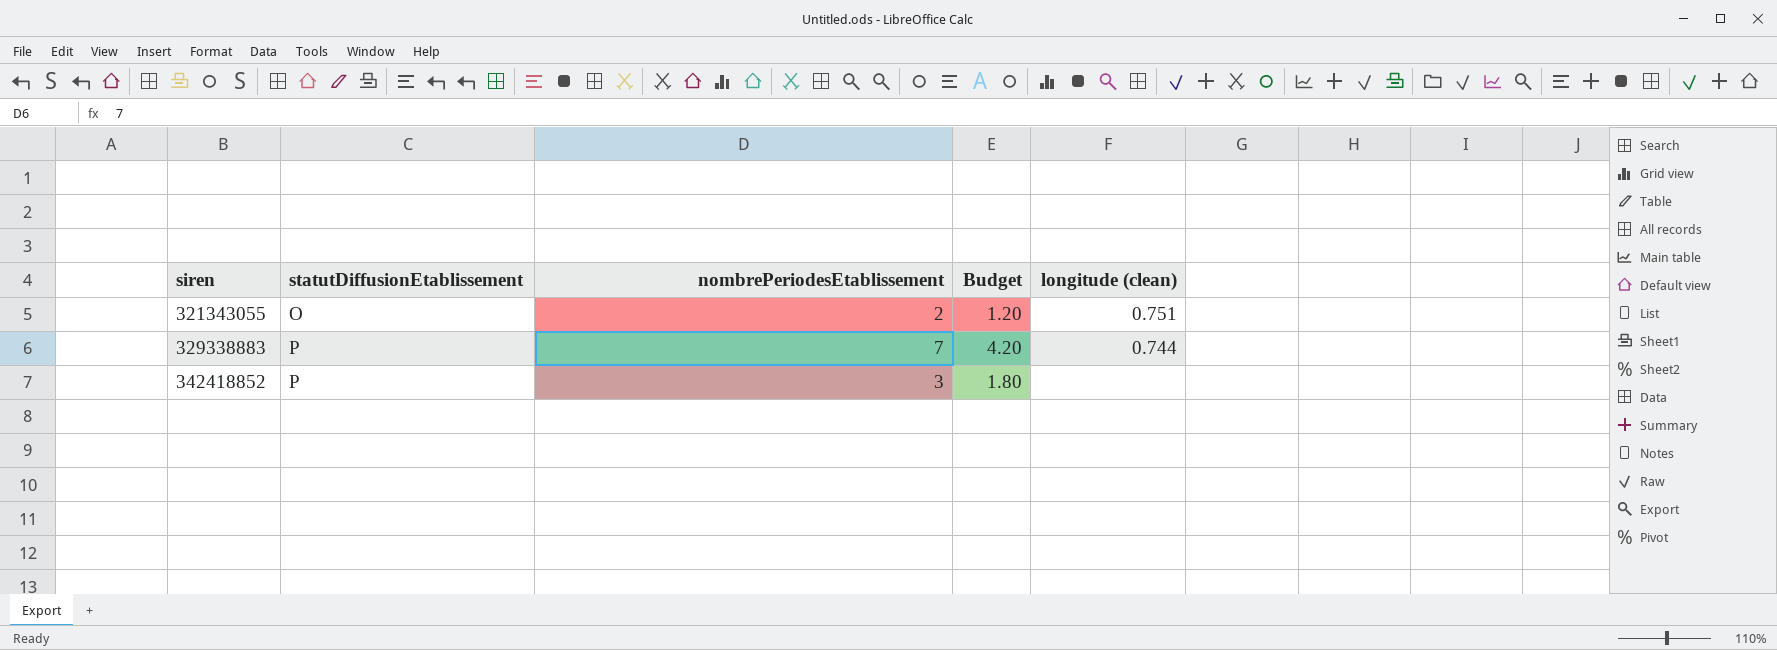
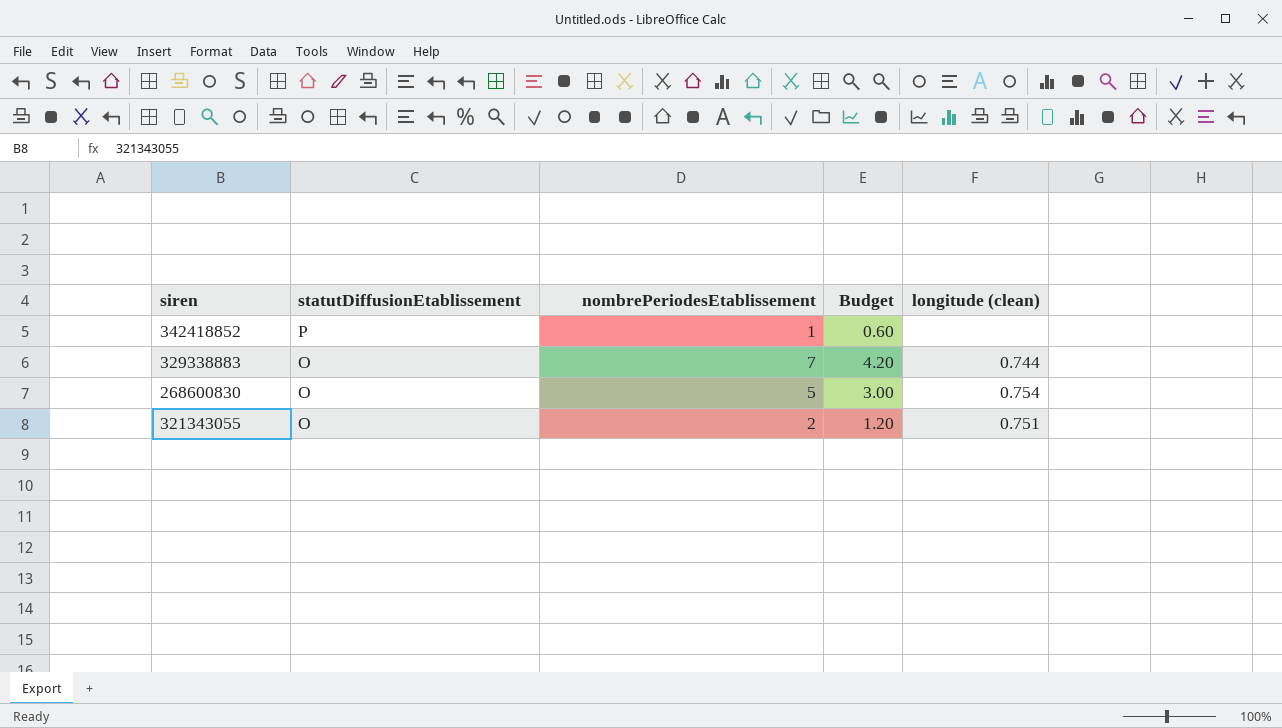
row order: siren ascending -> statutDiffusionEtablissement descending
342418852 | nombrePeriodesEtablissement: 3 -> 1
342418852 | Budget: 1.80 -> 0.60
329338883 | statutDiffusionEtablissement: P -> O
row 268600830: none -> O | 5 | 3.00 | 0.754

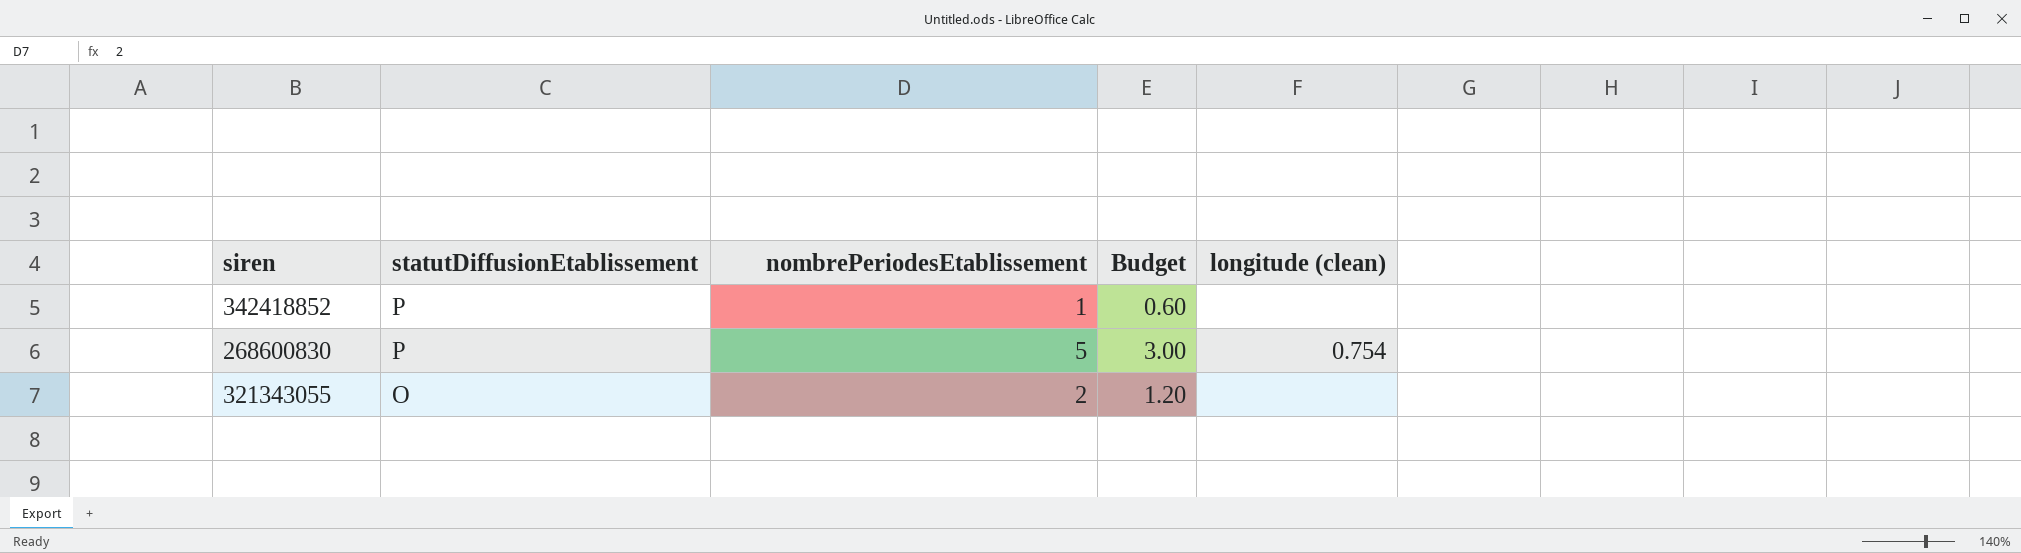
row 329338883: O | 7 | 4.20 | 0.744 -> none
268600830 | statutDiffusionEtablissement: O -> P
321343055 | longitude (clean): 0.751 -> none

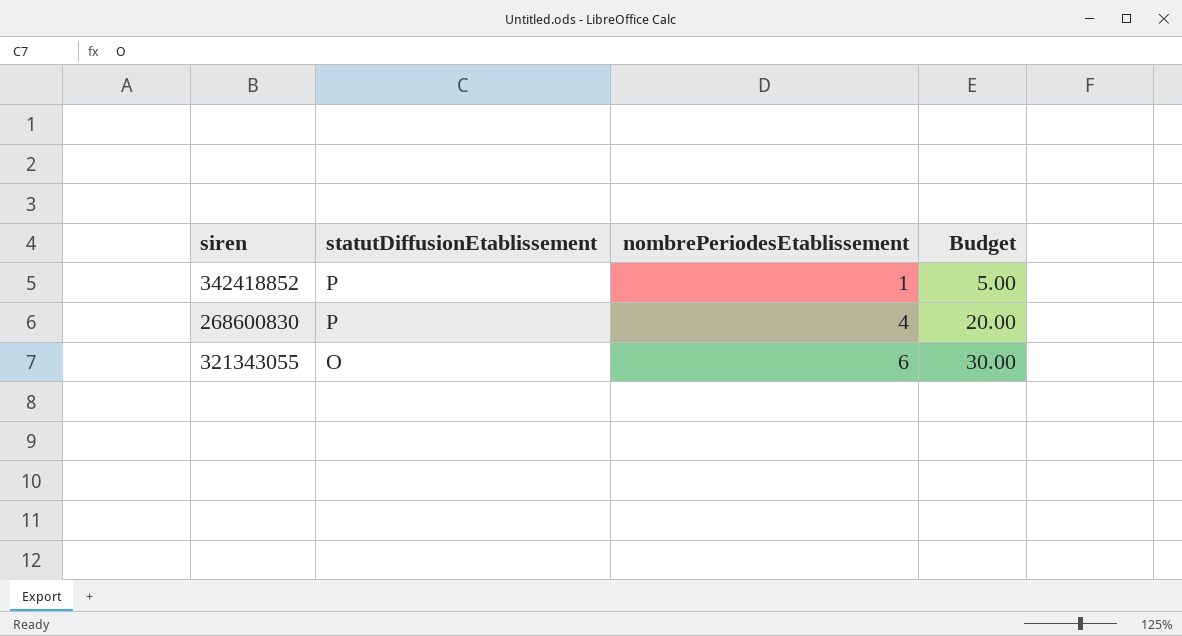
column longitude (clean) | position: 5 -> none
column Budget | formula: [nombrePeriodesEtablissement] * 0.6 -> [nombrePeriodesEtablissement] * 5
268600830 | nombrePeriodesEtablissement: 5 -> 4
321343055 | nombrePeriodesEtablissement: 2 -> 6

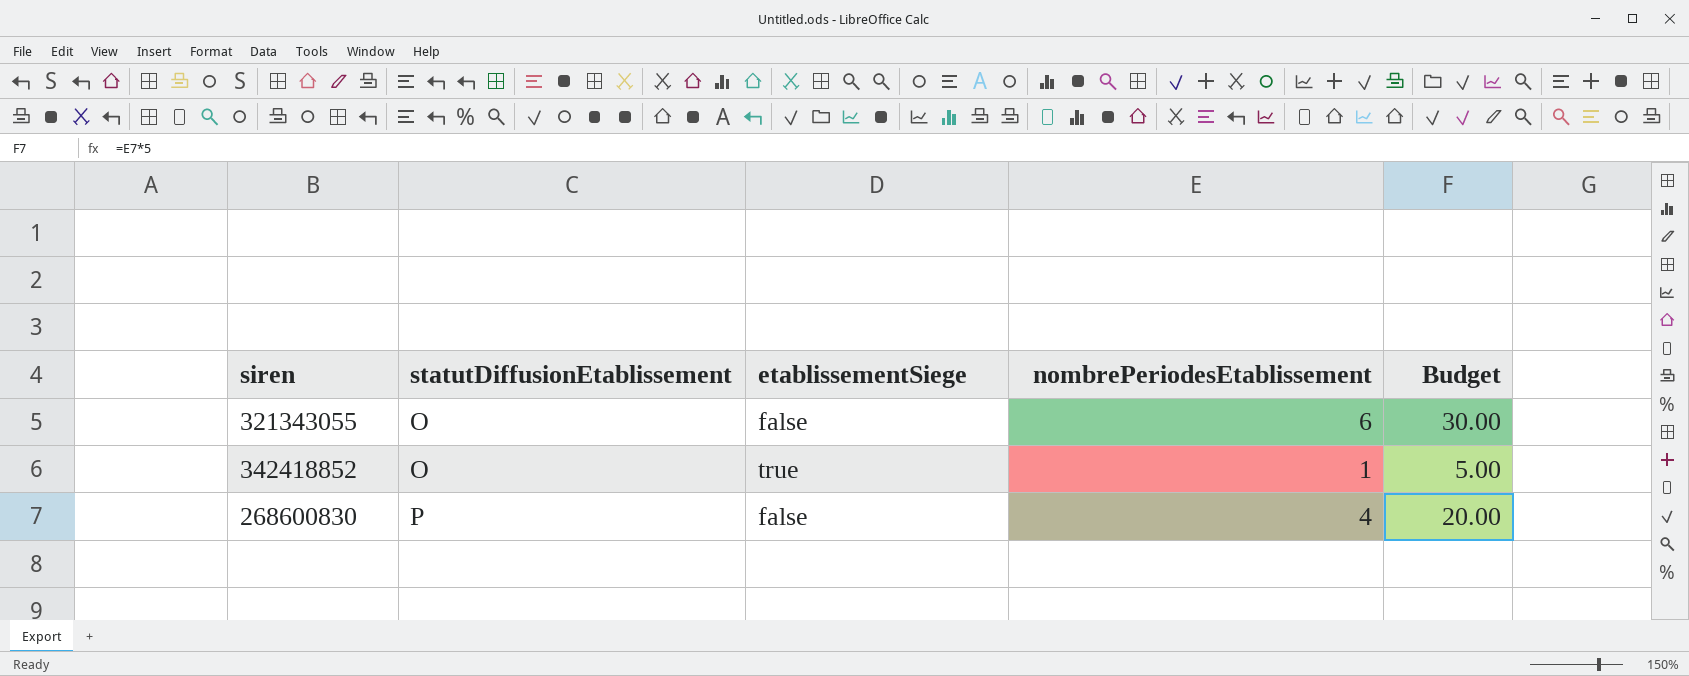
row order: statutDiffusionEtablissement descending -> statutDiffusionEtablissement ascending
column etablissementSiege | position: none -> 3
342418852 | statutDiffusionEtablissement: P -> O

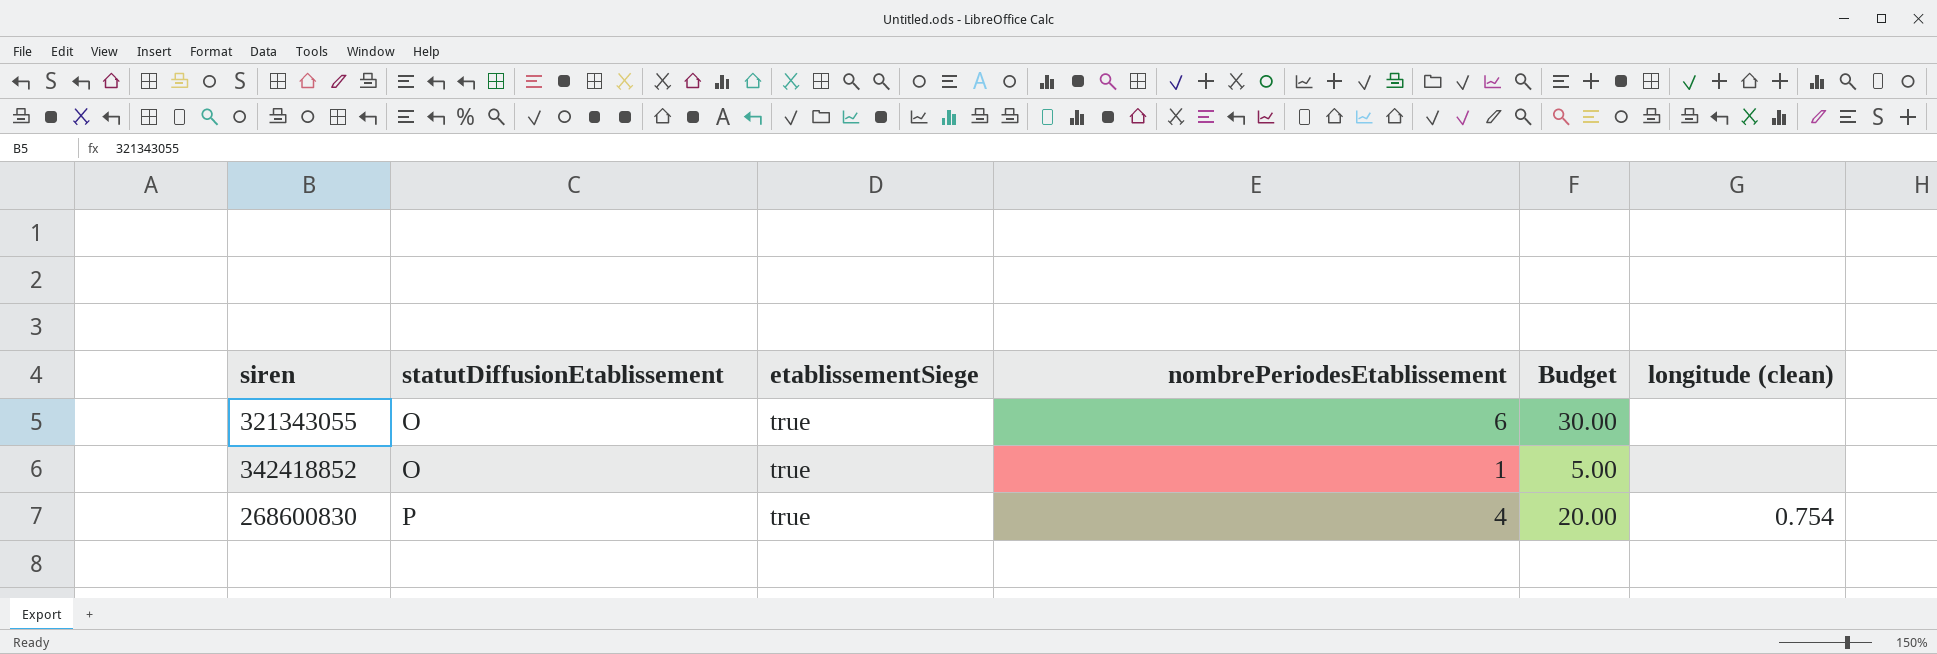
column longitude (clean) | position: none -> 6
321343055 | etablissementSiege: false -> true
268600830 | etablissementSiege: false -> true

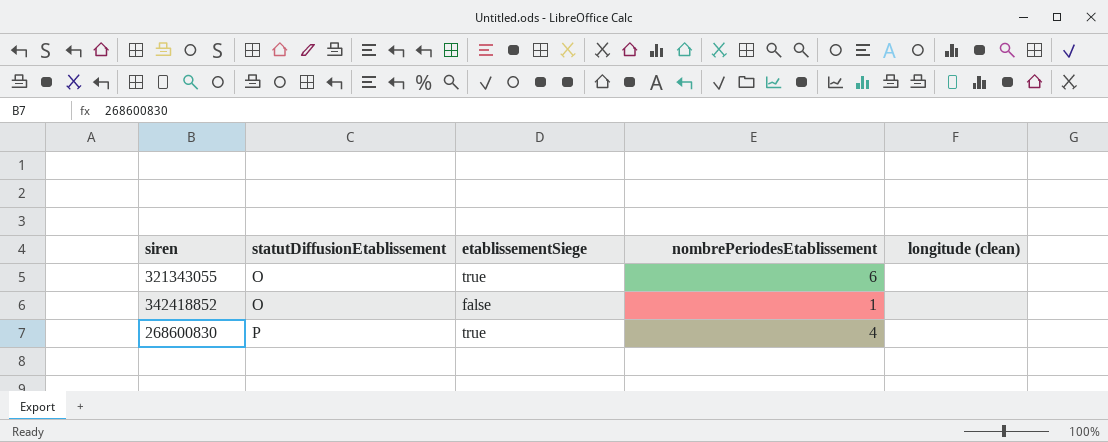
column Budget | formula: [nombrePeriodesEtablissement] * 5 -> none
342418852 | etablissementSiege: true -> false
268600830 | longitude (clean): 0.754 -> none

